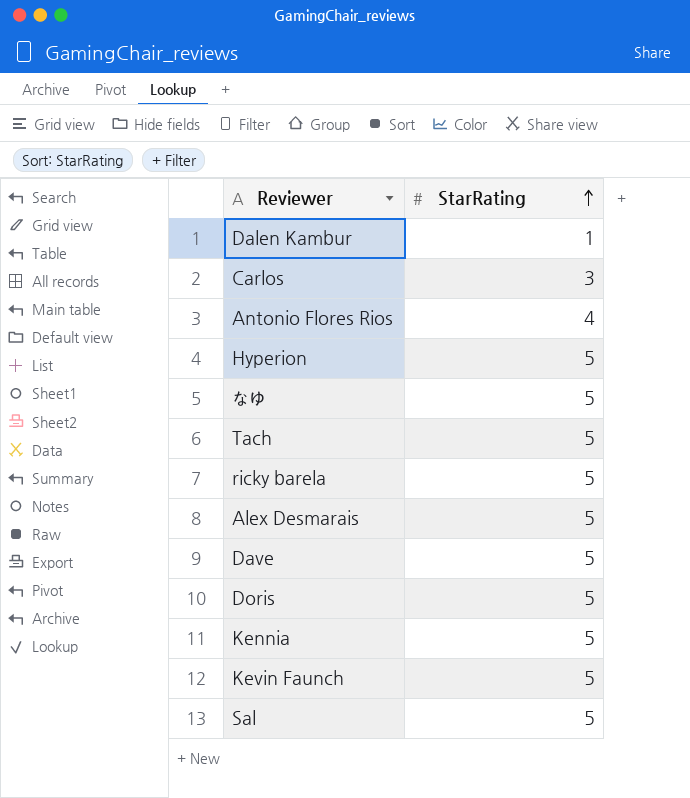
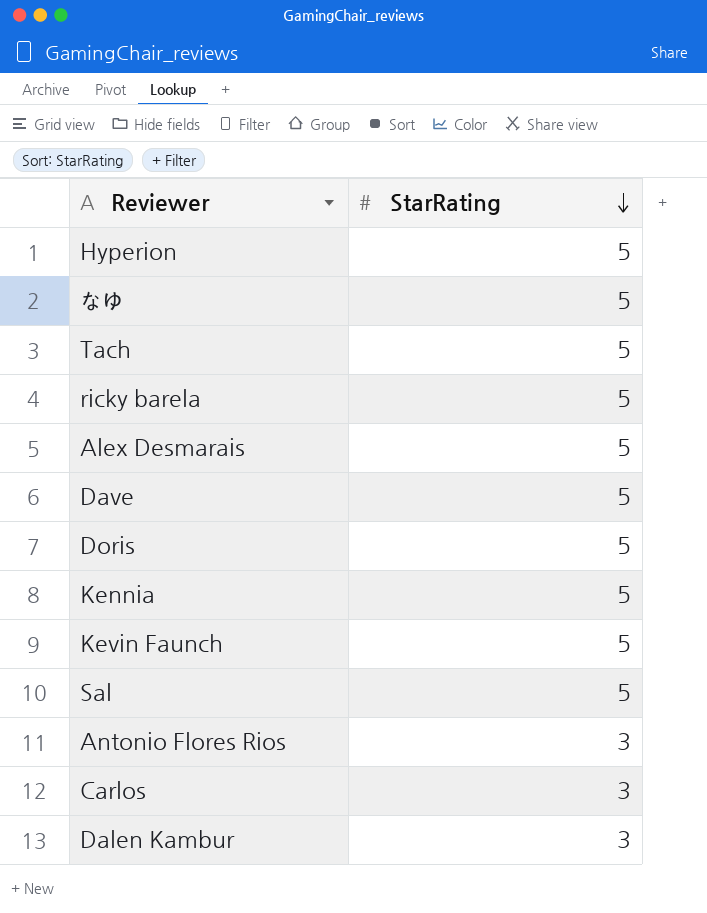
row order: StarRating ascending -> StarRating descending
Antonio Flores Rios | StarRating: 4 -> 3
Dalen Kambur | StarRating: 1 -> 3

